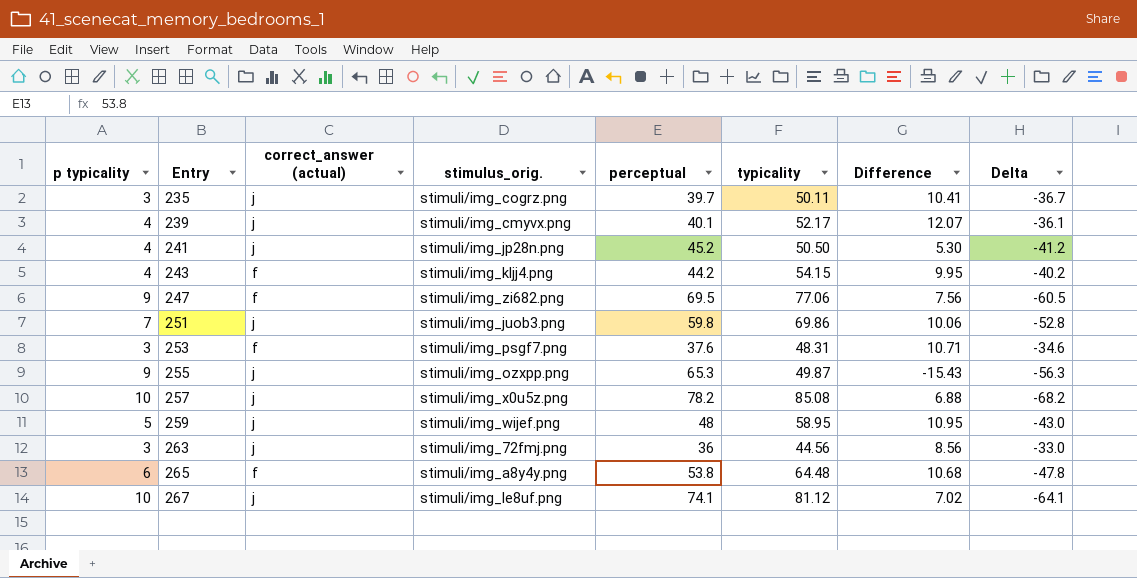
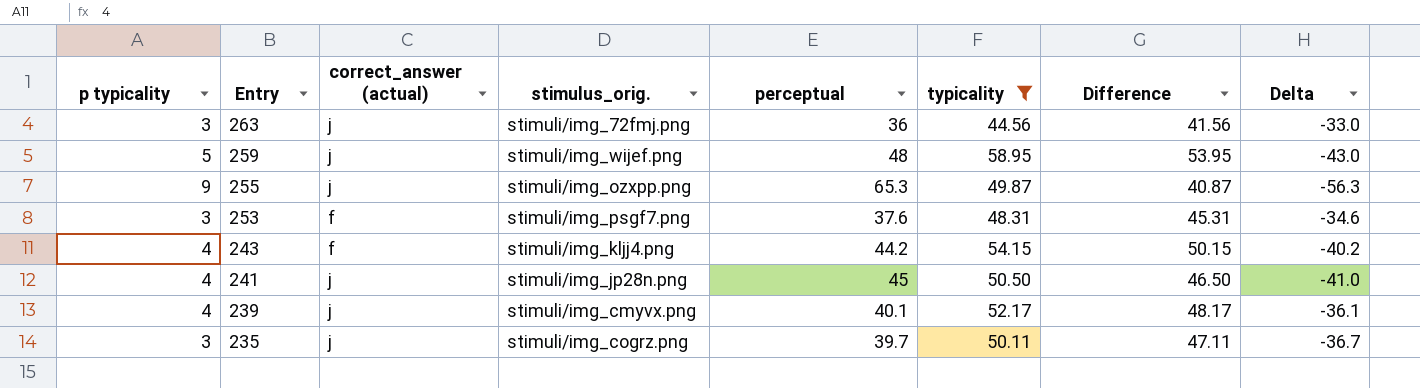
filter: none -> typicality <= 58.95
row order: Entry ascending -> Entry descending
column Difference | formula: [typicality] - [perceptual] -> [typicality] - [p typicality]
241 | perceptual: 45.2 -> 45
241 | Delta: -41.2 -> -41.0

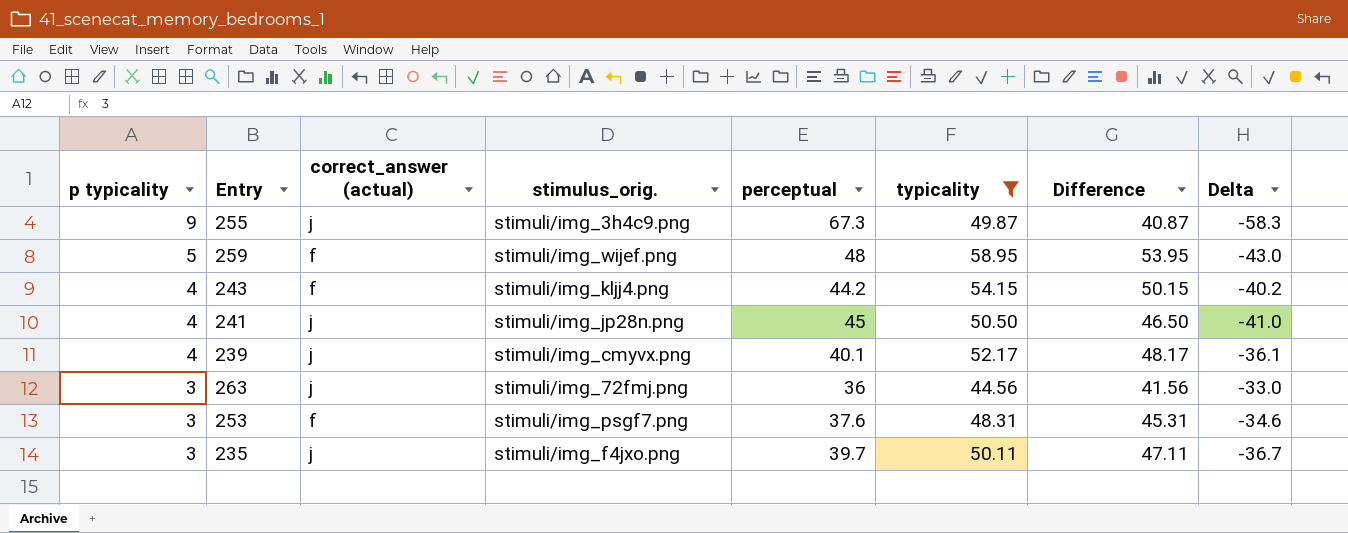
row order: Entry descending -> p typicality descending
255 | stimulus_orig.: stimuli/img_ozxpp.png -> stimuli/img_3h4c9.png
255 | perceptual: 65.3 -> 67.3
255 | Delta: -56.3 -> -58.3
259 | correct_answer (actual): j -> f
235 | stimulus_orig.: stimuli/img_cogrz.png -> stimuli/img_f4jxo.png

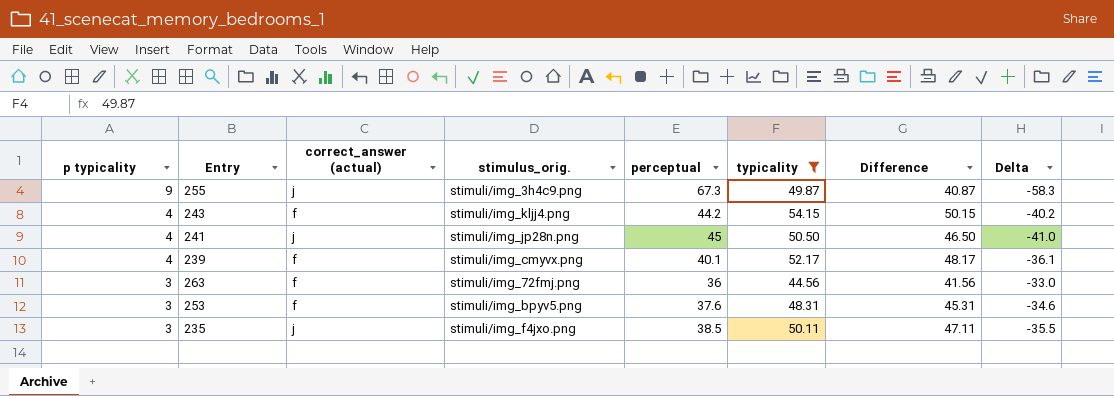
row 259: 5 | f | stimuli/img_wijef.png | 48 | 58.95 | 53.95 | -43.0 -> none
239 | correct_answer (actual): j -> f
263 | correct_answer (actual): j -> f
253 | stimulus_orig.: stimuli/img_psgf7.png -> stimuli/img_bpyv5.png
235 | perceptual: 39.7 -> 38.5
235 | Delta: -36.7 -> -35.5

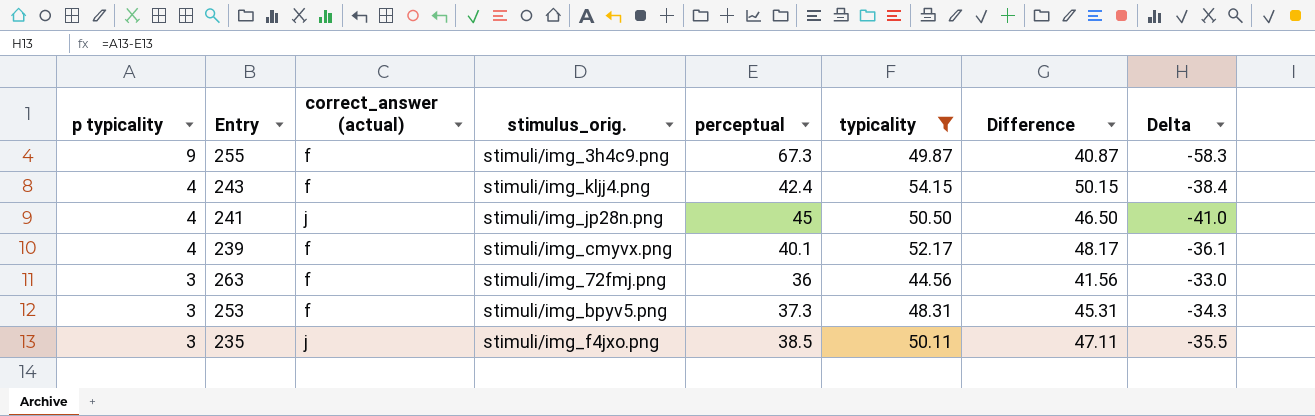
255 | correct_answer (actual): j -> f
243 | perceptual: 44.2 -> 42.4
243 | Delta: -40.2 -> -38.4
253 | perceptual: 37.6 -> 37.3
253 | Delta: -34.6 -> -34.3

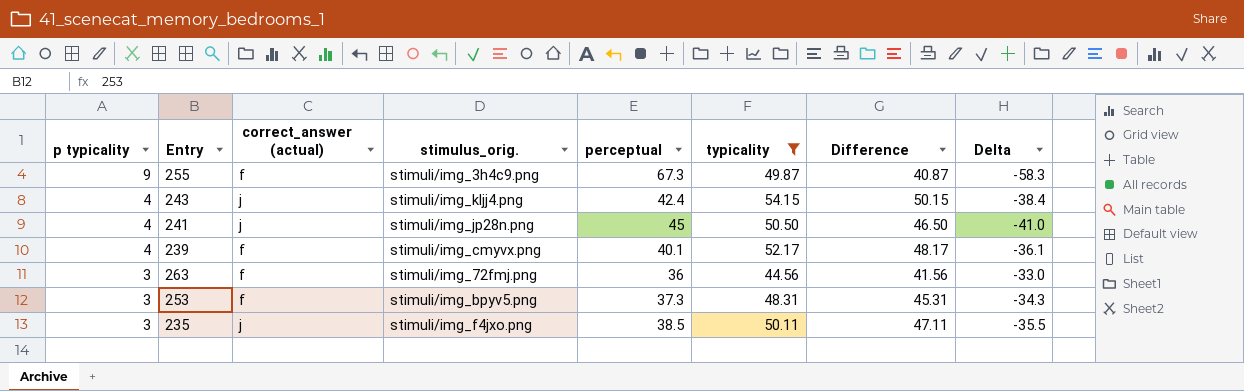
243 | correct_answer (actual): f -> j

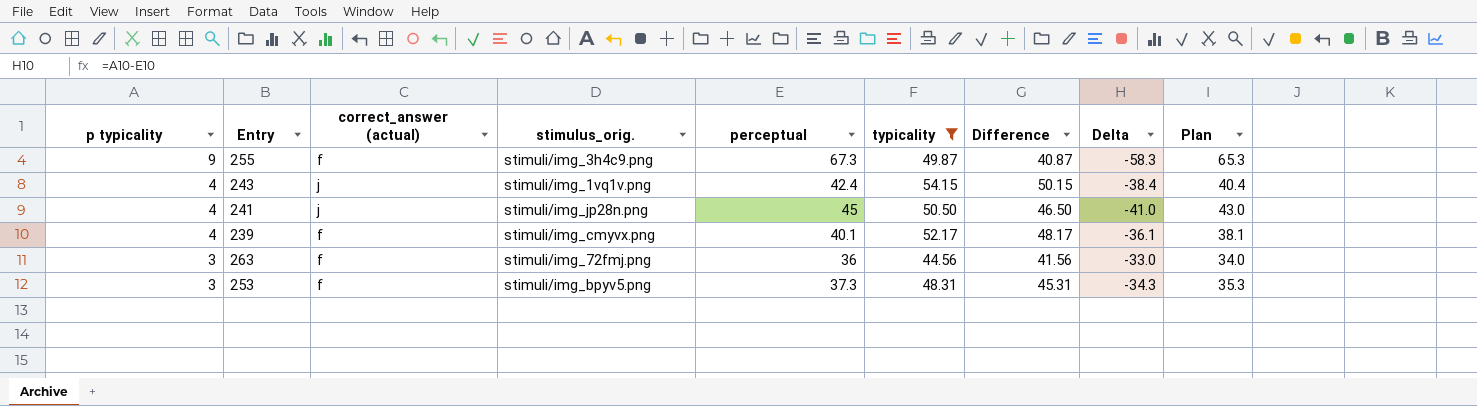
column Plan | formula: none -> [perceptual] - 2
row 235: 3 | j | stimuli/img_f4jxo.png | 38.5 | 50.11 | 47.11 | -35.5 -> none
243 | stimulus_orig.: stimuli/img_kljj4.png -> stimuli/img_1vq1v.png

